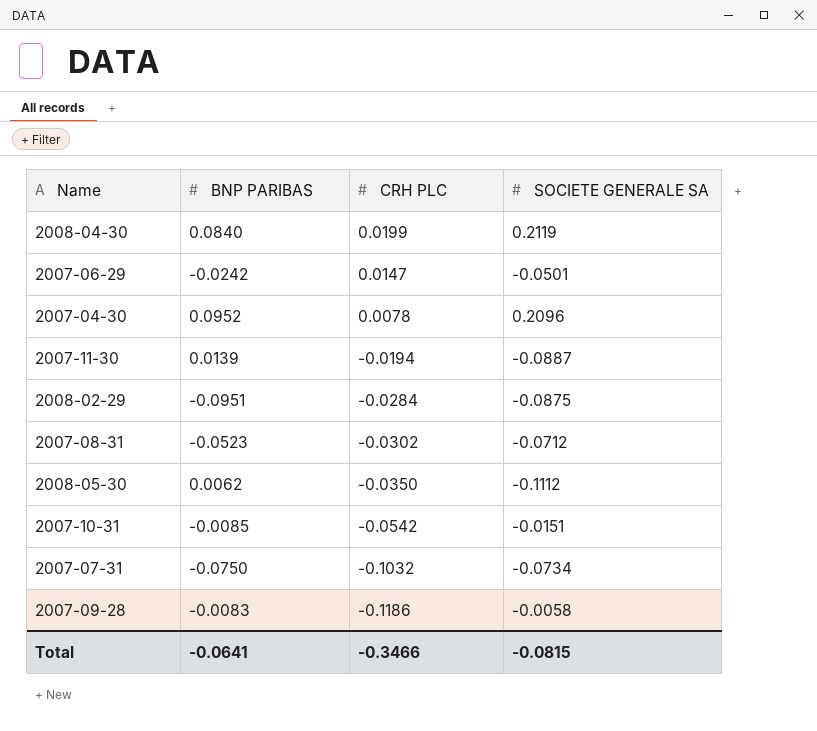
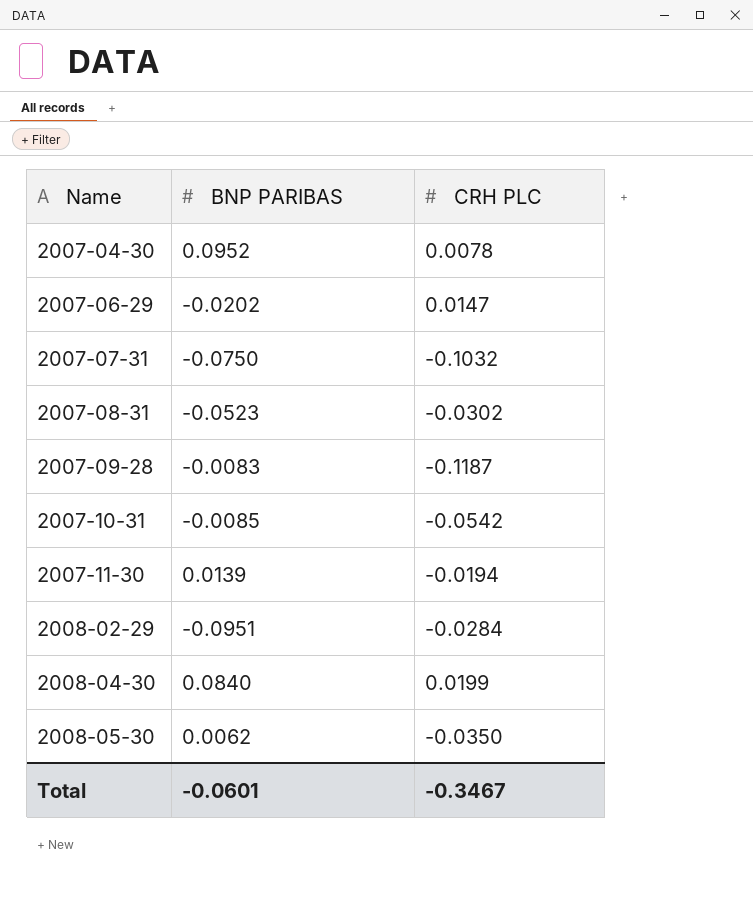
row order: CRH PLC descending -> Name ascending
column SOCIETE GENERALE SA | position: 4 -> none
2007-06-29 | BNP PARIBAS: -0.0242 -> -0.0202
2007-09-28 | CRH PLC: -0.1186 -> -0.1187
Total | BNP PARIBAS: -0.0641 -> -0.0601
Total | CRH PLC: -0.3466 -> -0.3467

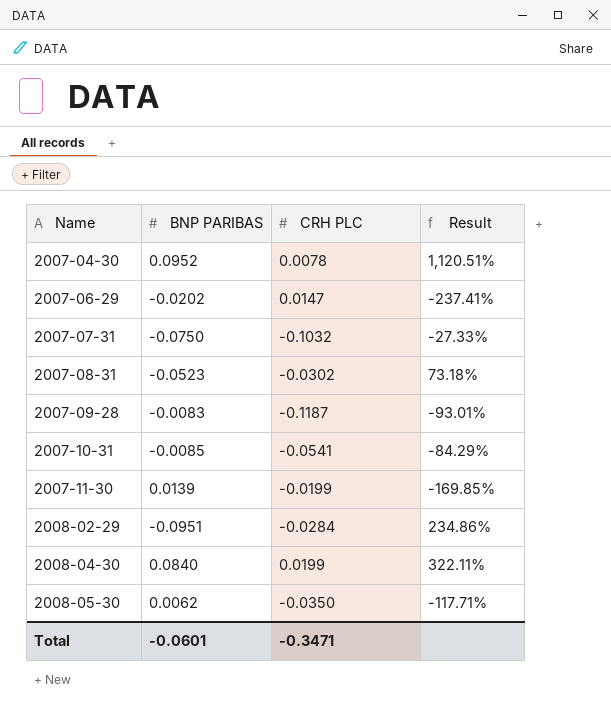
column Result | formula: none -> ([BNP PARIBAS] - [CRH PLC]) / [CRH PLC]
2007-10-31 | CRH PLC: -0.0542 -> -0.0541
2007-11-30 | CRH PLC: -0.0194 -> -0.0199
Total | CRH PLC: -0.3467 -> -0.3471

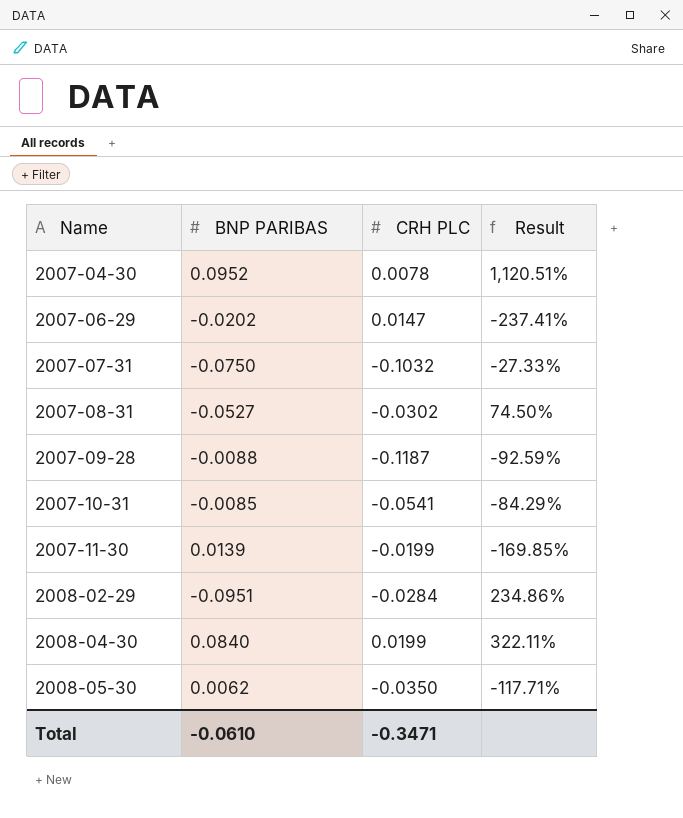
2007-08-31 | BNP PARIBAS: -0.0523 -> -0.0527
2007-08-31 | Result: 73.18% -> 74.50%
2007-09-28 | BNP PARIBAS: -0.0083 -> -0.0088
2007-09-28 | Result: -93.01% -> -92.59%
Total | BNP PARIBAS: -0.0601 -> -0.0610

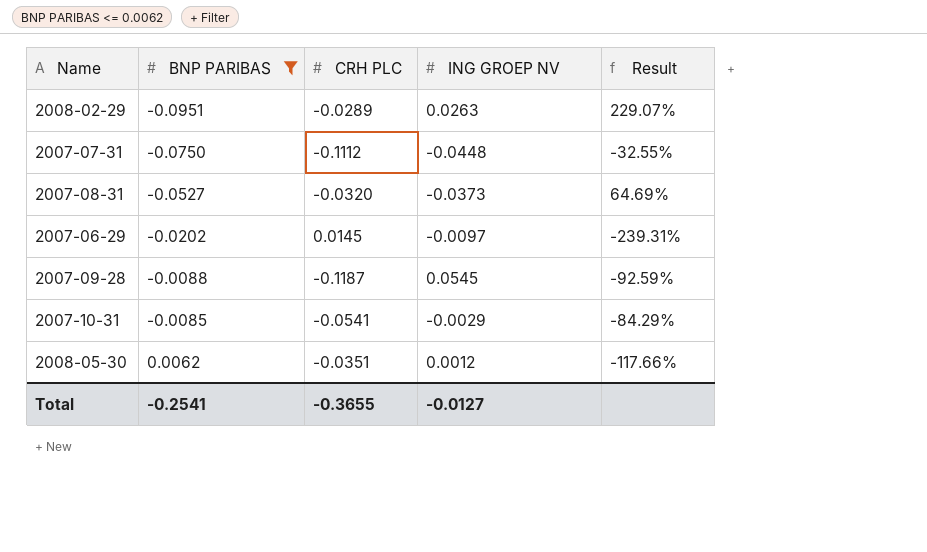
filter: none -> BNP PARIBAS <= 0.0062
row order: Name ascending -> BNP PARIBAS ascending
column ING GROEP NV | position: none -> 4
2008-02-29 | CRH PLC: -0.0284 -> -0.0289
2008-02-29 | Result: 234.86% -> 229.07%
2007-07-31 | CRH PLC: -0.1032 -> -0.1112
2007-07-31 | Result: -27.33% -> -32.55%
2007-08-31 | CRH PLC: -0.0302 -> -0.0320
2007-08-31 | Result: 74.50% -> 64.69%
2007-06-29 | CRH PLC: 0.0147 -> 0.0145
2007-06-29 | Result: -237.41% -> -239.31%
2008-05-30 | CRH PLC: -0.0350 -> -0.0351
2008-05-30 | Result: -117.71% -> -117.66%
Total | BNP PARIBAS: -0.0610 -> -0.2541
Total | CRH PLC: -0.3471 -> -0.3655

